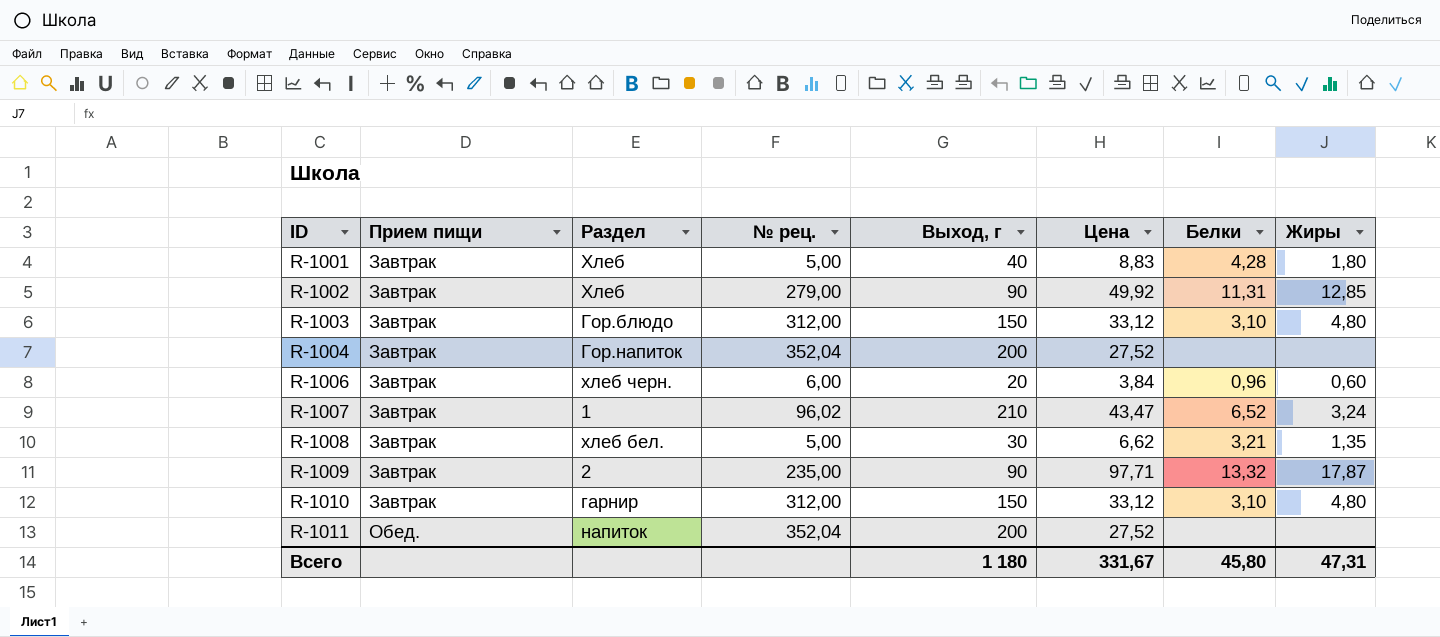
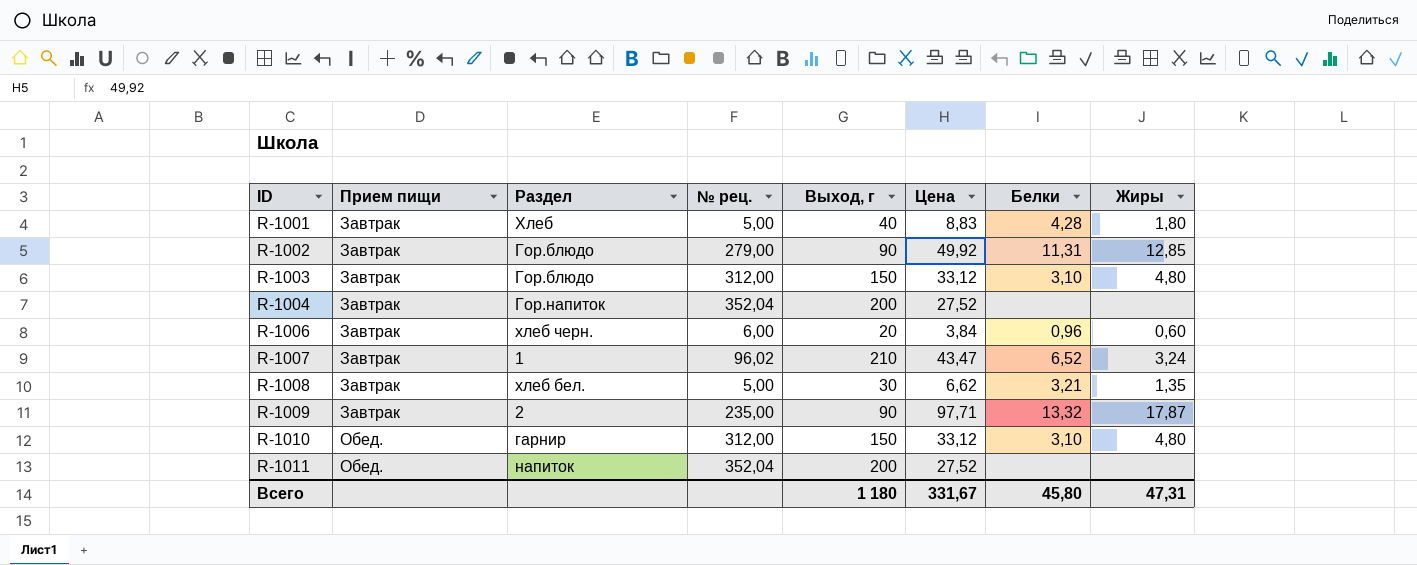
R-1002 | Раздел: Хлеб -> Гор.блюдо
R-1010 | Прием пищи: Завтрак -> Обед.

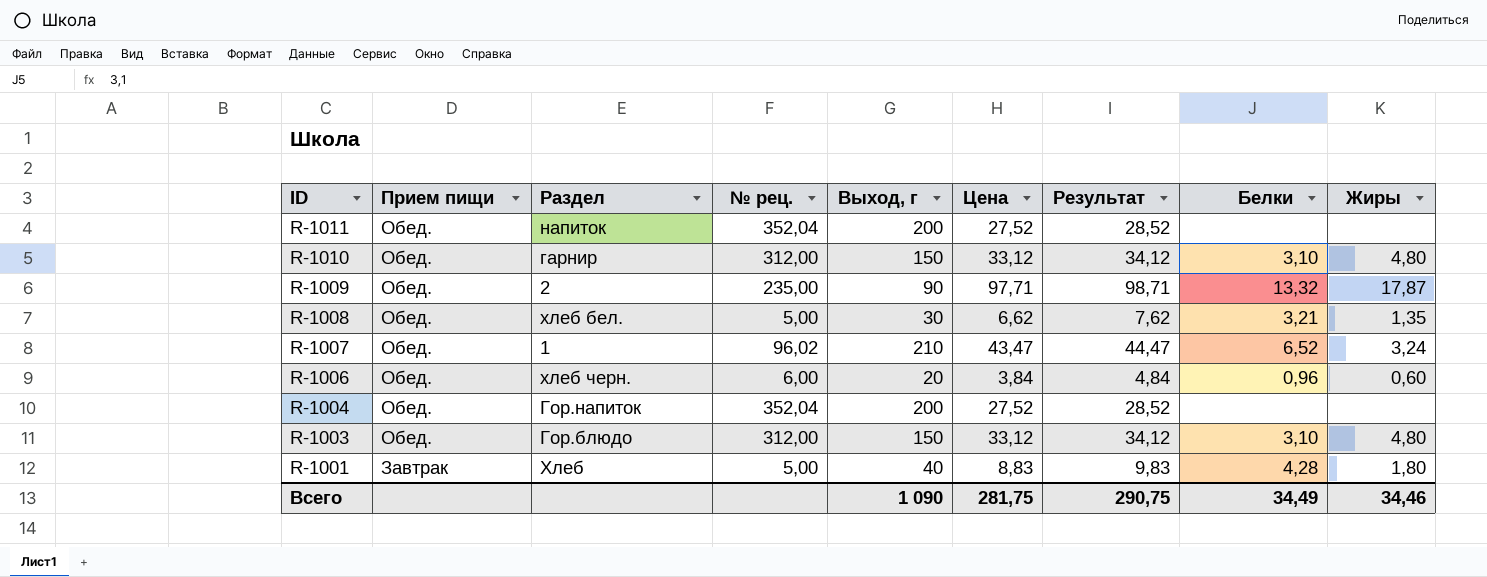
row order: ID ascending -> ID descending
column Результат | formula: none -> [Цена] + 1
row R-1002: Завтрак | Гор.блюдо | 279,00 | 90 | 49,92 | 11,31 | 12,85 -> none
R-1009 | Прием пищи: Завтрак -> Обед.
R-1008 | Прием пищи: Завтрак -> Обед.
R-1007 | Прием пищи: Завтрак -> Обед.
R-1006 | Прием пищи: Завтрак -> Обед.
R-1004 | Прием пищи: Завтрак -> Обед.
R-1003 | Прием пищи: Завтрак -> Обед.
Всего | Выход, г: 1 180 -> 1 090
Всего | Цена: 331,67 -> 281,75
Всего | Белки: 45,80 -> 34,49
Всего | Жиры: 47,31 -> 34,46

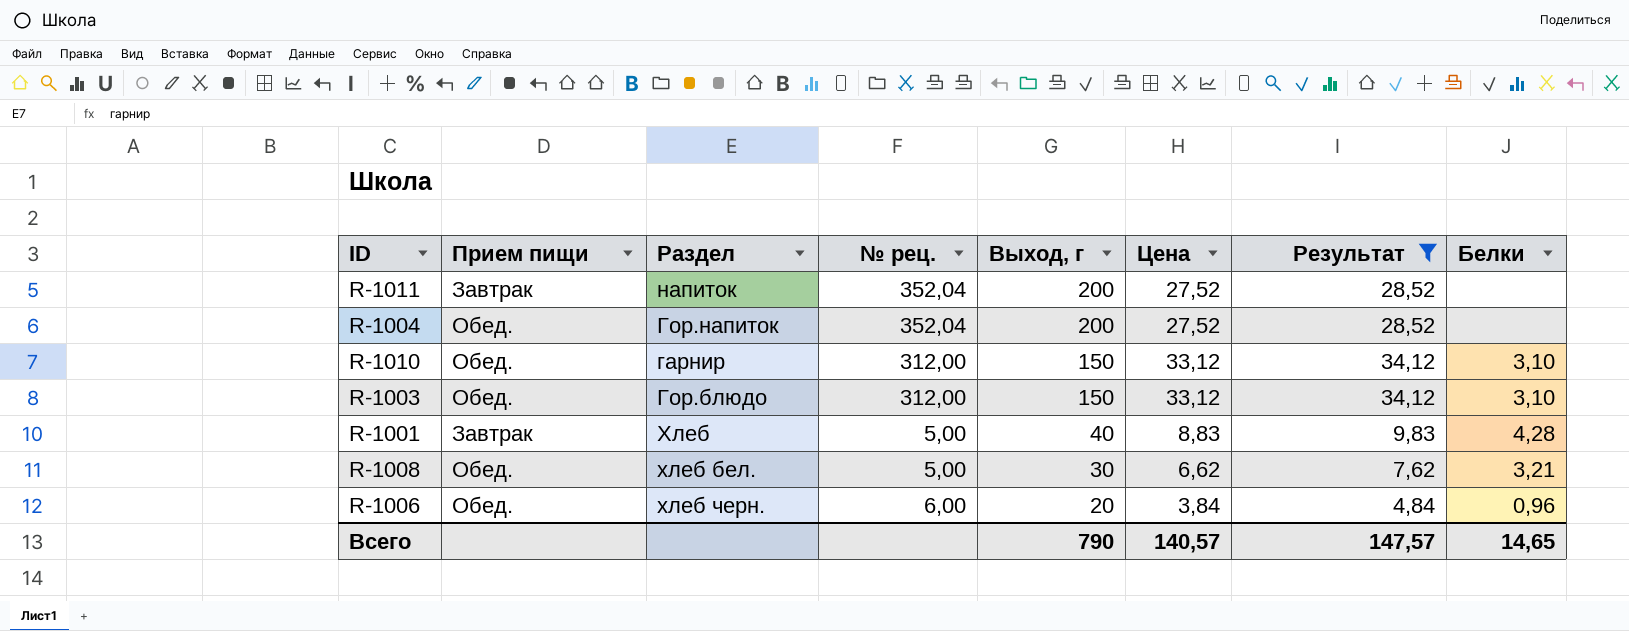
filter: none -> Результат <= 34,12
row order: ID descending -> Выход, г descending
column Жиры | position: 9 -> none
R-1011 | Прием пищи: Обед. -> Завтрак
Всего | Выход, г: 1 090 -> 790
Всего | Цена: 281,75 -> 140,57
Всего | Результат: 290,75 -> 147,57
Всего | Белки: 34,49 -> 14,65

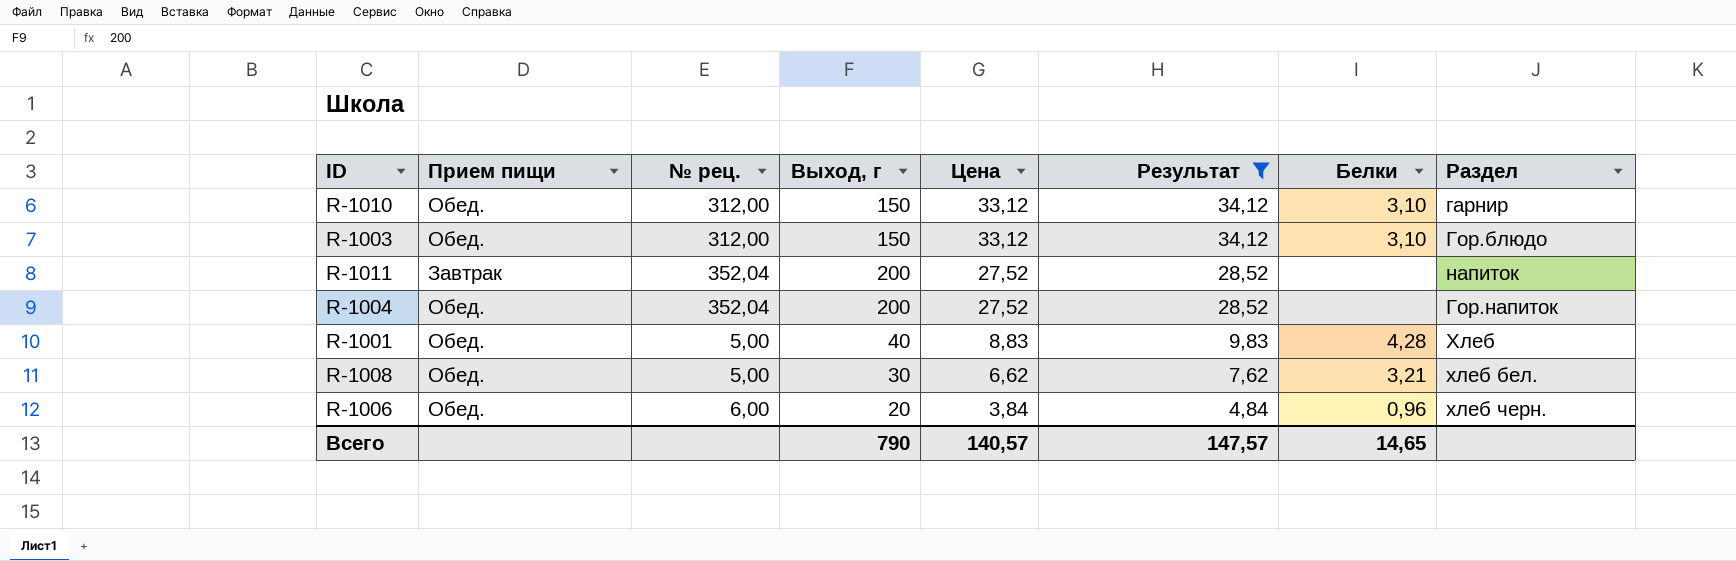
row order: Выход, г descending -> Цена descending
column Раздел | position: 3 -> 8
R-1001 | Прием пищи: Завтрак -> Обед.

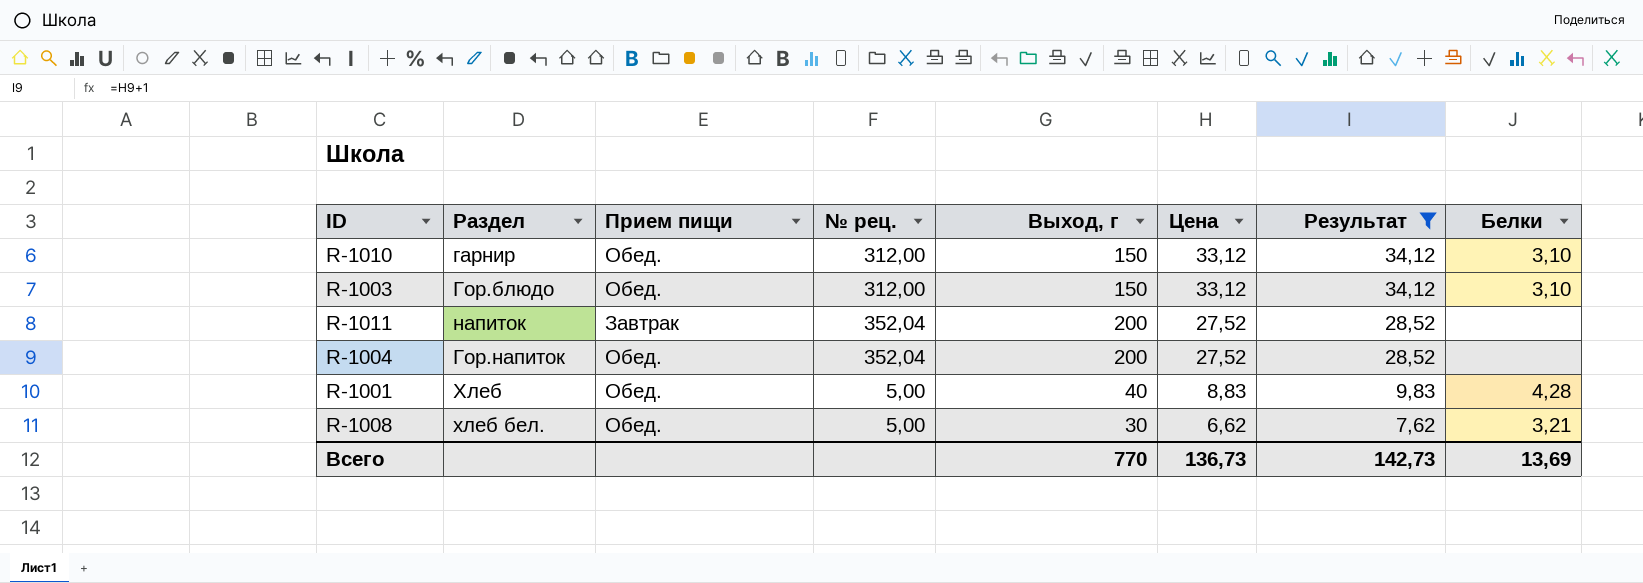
column Раздел | position: 8 -> 2
row R-1006: Обед. | 6,00 | 20 | 3,84 | 4,84 | 0,96 | хлеб черн. -> none
Всего | Выход, г: 790 -> 770
Всего | Цена: 140,57 -> 136,73
Всего | Результат: 147,57 -> 142,73
Всего | Белки: 14,65 -> 13,69

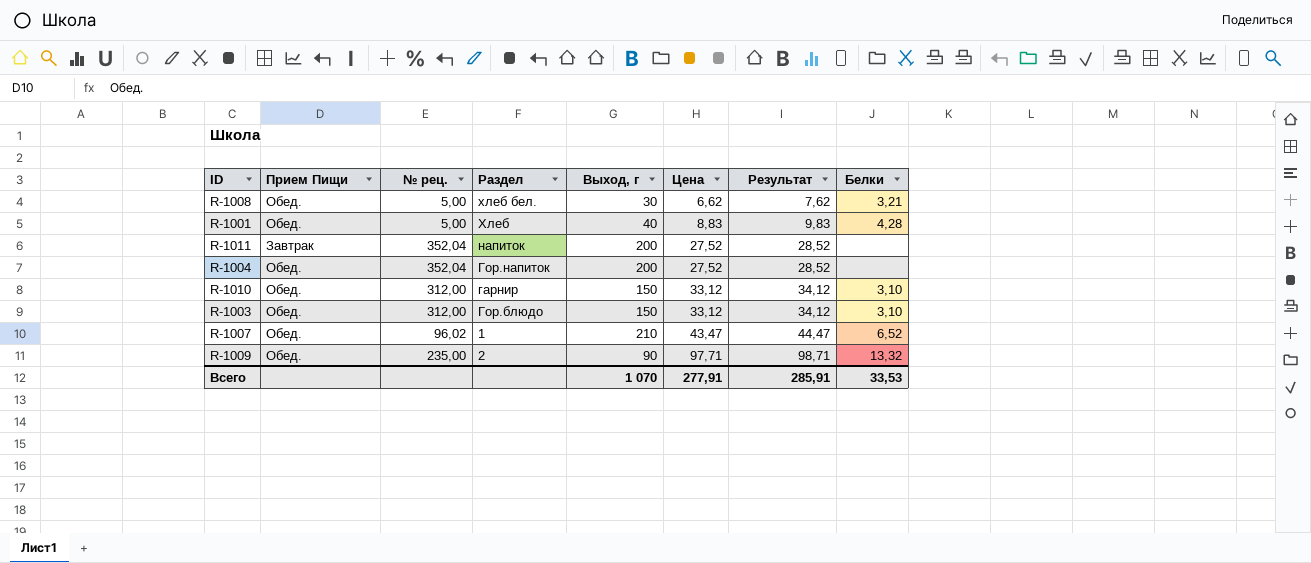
filter: Результат <= 34,12 -> none
row order: Цена descending -> Цена ascending
column name: Прием пищи -> Прием Пищи
column Раздел | position: 2 -> 4
Всего | Выход, г: 770 -> 1 070
Всего | Цена: 136,73 -> 277,91
Всего | Результат: 142,73 -> 285,91
Всего | Белки: 13,69 -> 33,53

